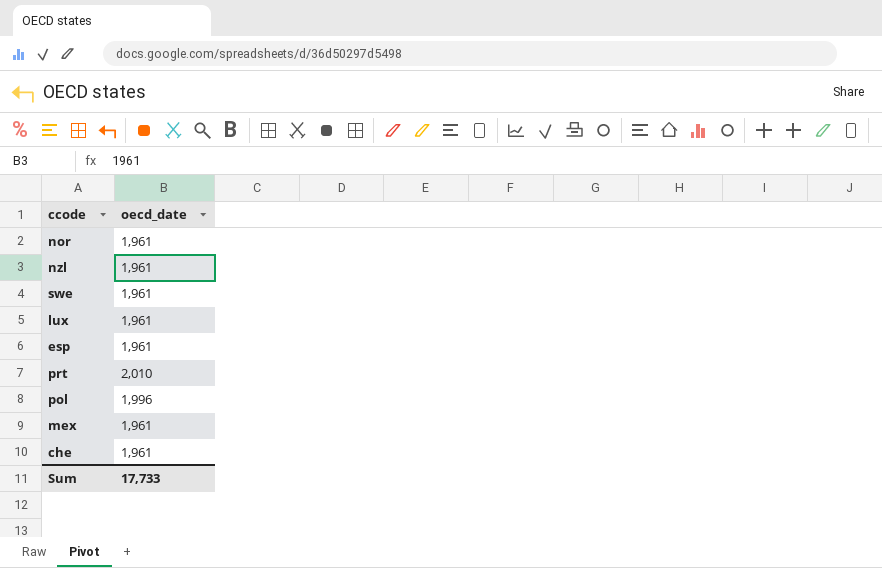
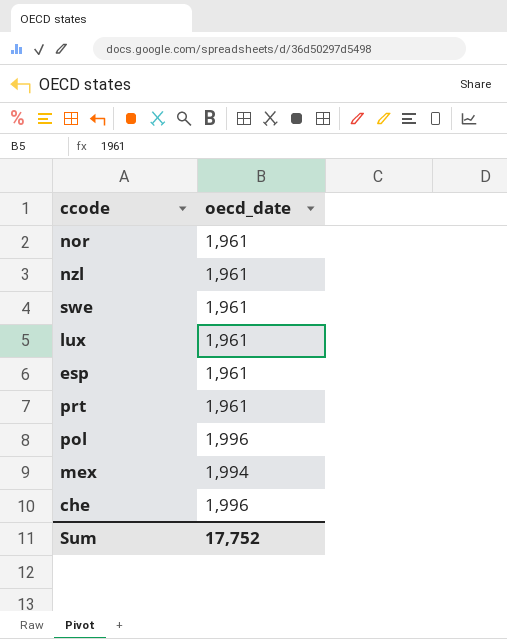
prt | oecd_date: 2,010 -> 1,961
mex | oecd_date: 1,961 -> 1,994
che | oecd_date: 1,961 -> 1,996
Sum | oecd_date: 17,733 -> 17,752

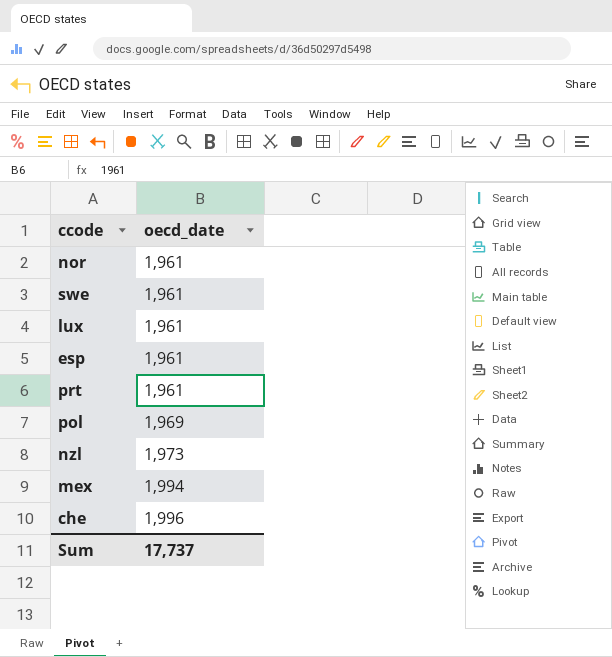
row order: none -> oecd_date ascending
pol | oecd_date: 1,996 -> 1,969
nzl | oecd_date: 1,961 -> 1,973
Sum | oecd_date: 17,752 -> 17,737

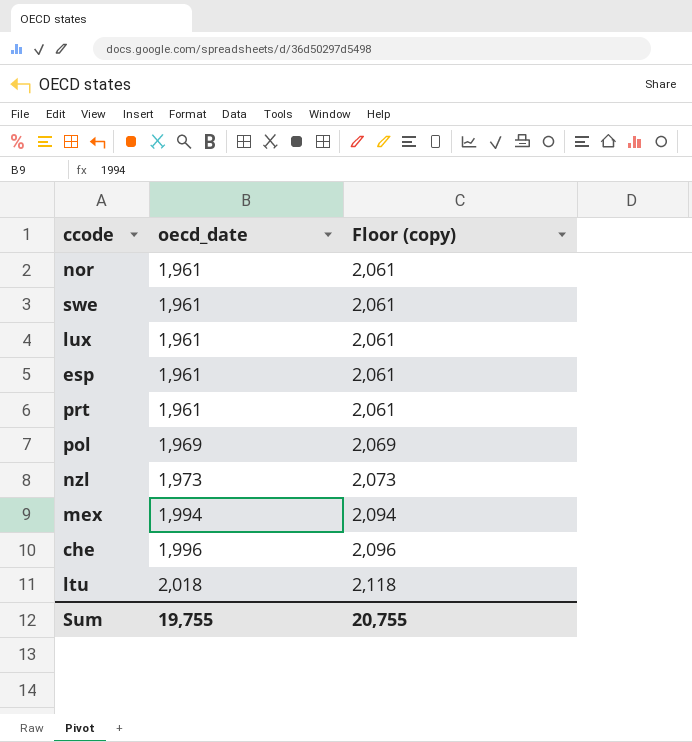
column Floor (copy) | formula: none -> [oecd_date] + 100
row ltu: none -> 2,018 | 2,118
Sum | oecd_date: 17,737 -> 19,755

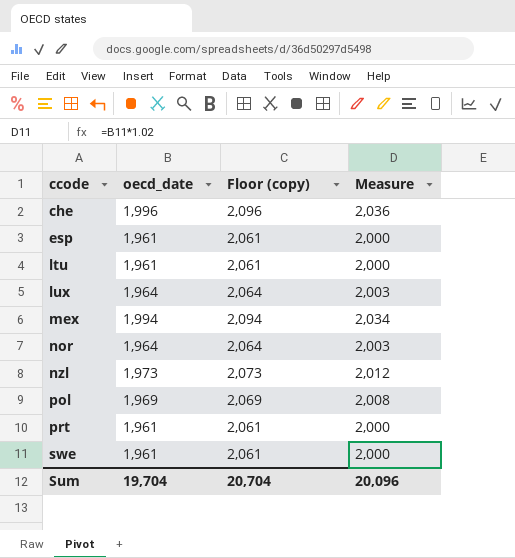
row order: oecd_date ascending -> ccode ascending
column Measure | formula: none -> [oecd_date] * 1.02
ltu | oecd_date: 2,018 -> 1,961
ltu | Floor (copy): 2,118 -> 2,061
lux | oecd_date: 1,961 -> 1,964
lux | Floor (copy): 2,061 -> 2,064
nor | oecd_date: 1,961 -> 1,964
nor | Floor (copy): 2,061 -> 2,064
Sum | oecd_date: 19,755 -> 19,704
Sum | Floor (copy): 20,755 -> 20,704

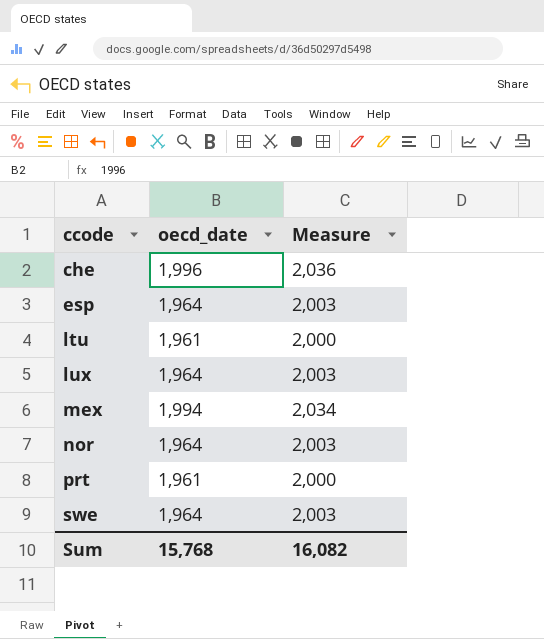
column Floor (copy) | formula: [oecd_date] + 100 -> none
row nzl: 1,973 | 2,073 | 2,012 -> none
row pol: 1,969 | 2,069 | 2,008 -> none
esp | oecd_date: 1,961 -> 1,964
esp | Measure: 2,000 -> 2,003
swe | oecd_date: 1,961 -> 1,964
swe | Measure: 2,000 -> 2,003
Sum | oecd_date: 19,704 -> 15,768
Sum | Measure: 20,096 -> 16,082

